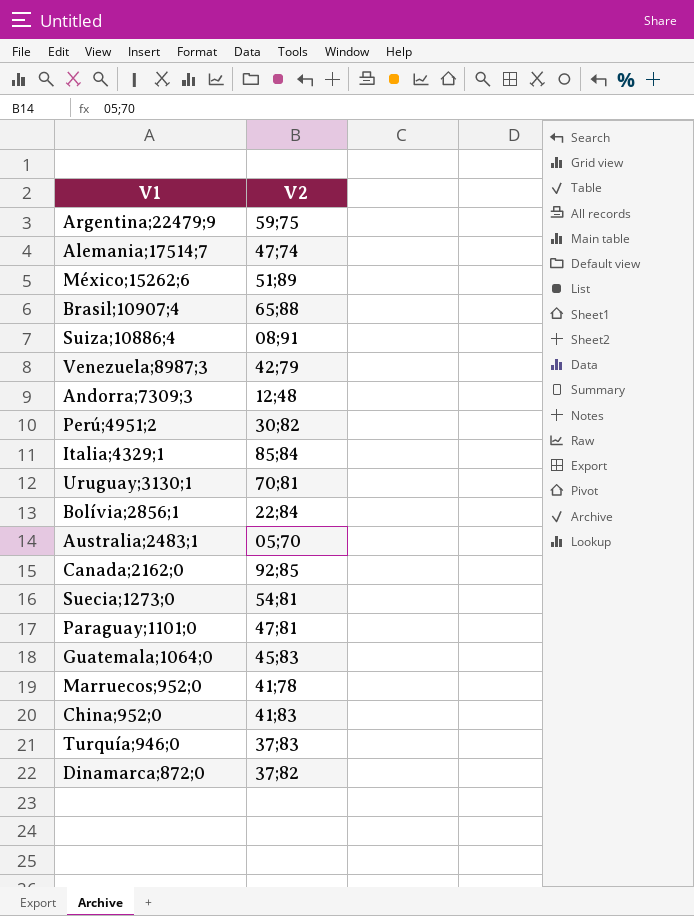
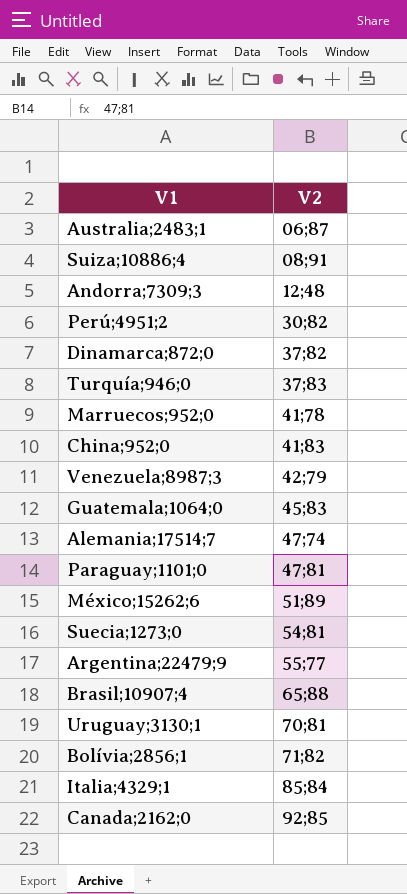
row order: none -> V2 ascending
Australia;2483;1 | V2: 05;70 -> 06;87
Argentina;22479;9 | V2: 59;75 -> 55;77
Bolívia;2856;1 | V2: 22;84 -> 71;82

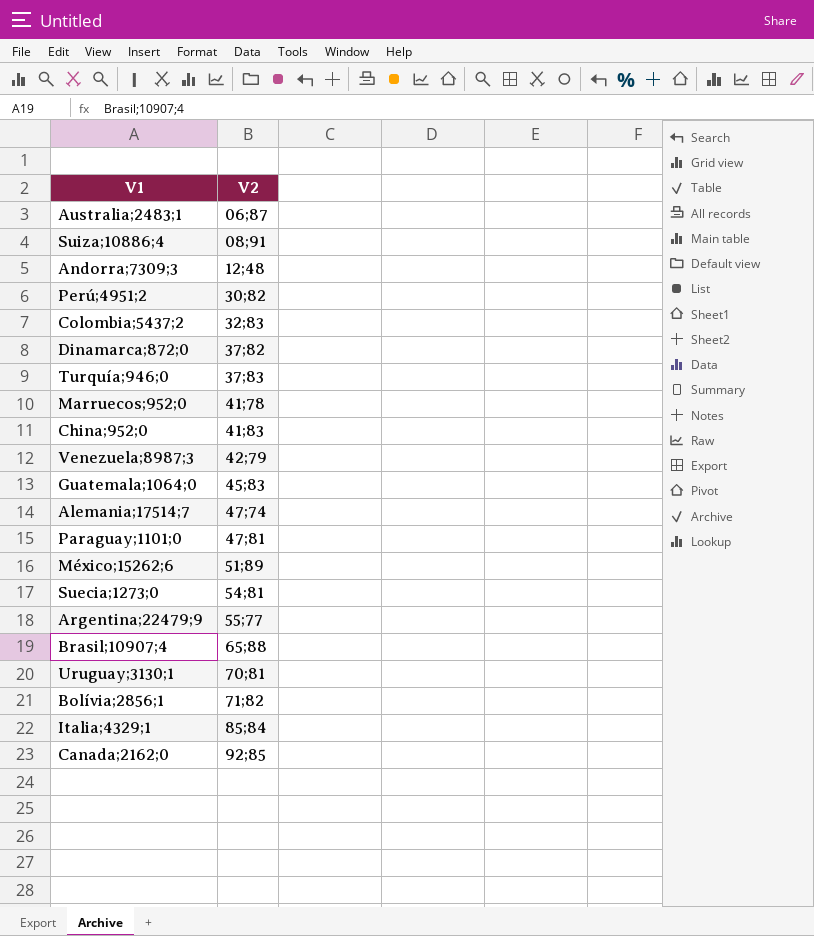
row Colombia;5437;2: none -> 32;83

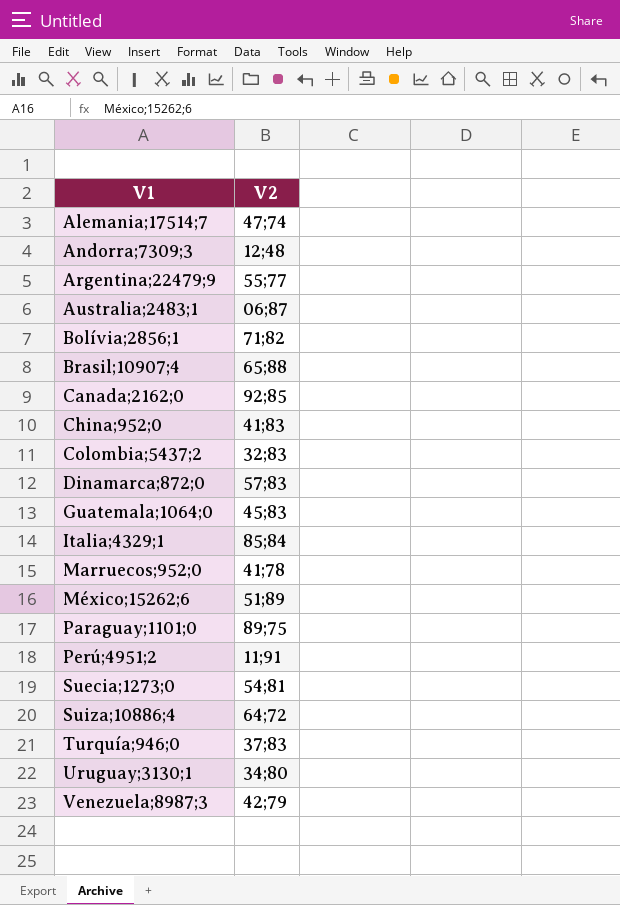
row order: V2 ascending -> V1 ascending
Dinamarca;872;0 | V2: 37;82 -> 57;83
Paraguay;1101;0 | V2: 47;81 -> 89;75
Perú;4951;2 | V2: 30;82 -> 11;91
Suiza;10886;4 | V2: 08;91 -> 64;72
Uruguay;3130;1 | V2: 70;81 -> 34;80

